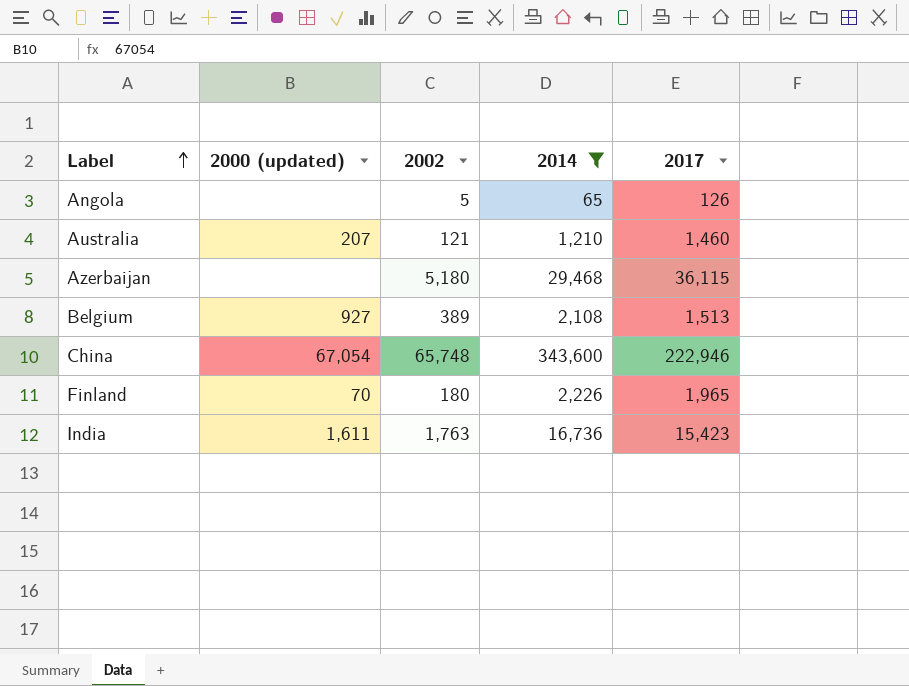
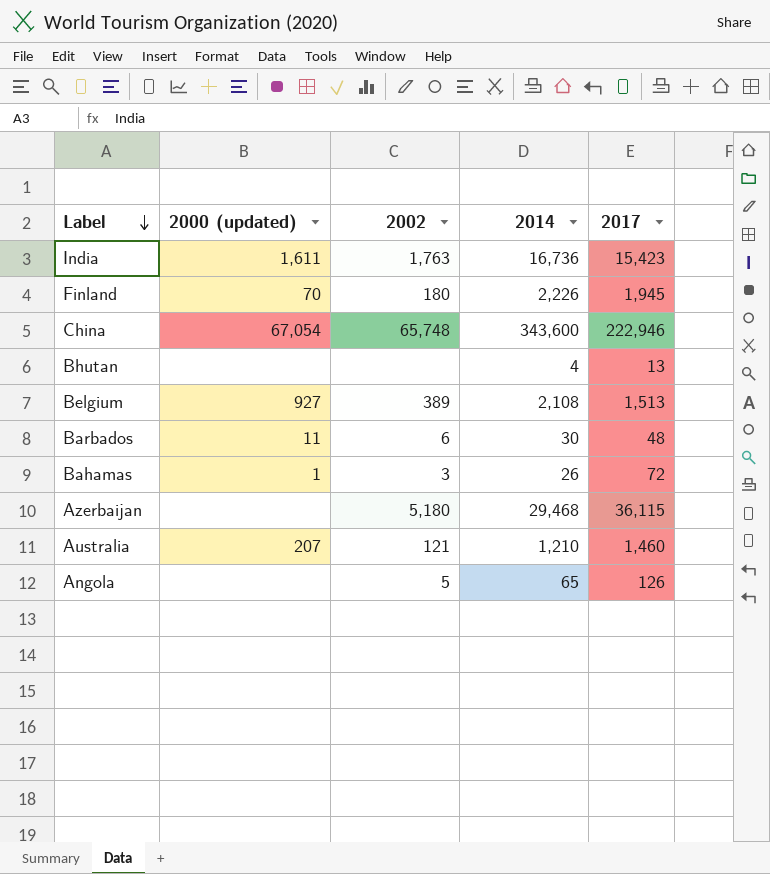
filter: 2014 >= 65 -> none
row order: Label ascending -> Label descending
Finland | 2017: 1,965 -> 1,945

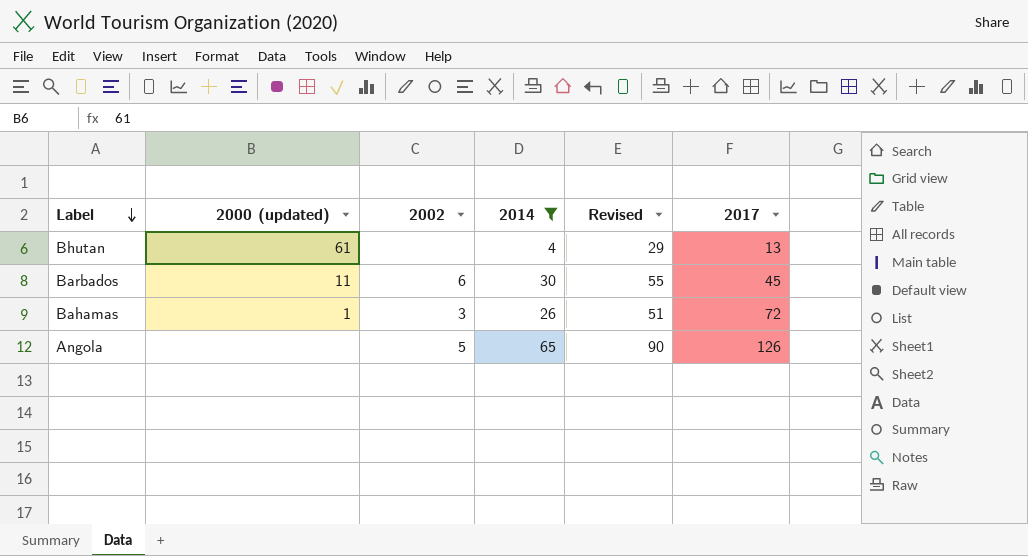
filter: none -> 2014 <= 65
column Revised | formula: none -> [2014] + 25
Bhutan | 2000 (updated): none -> 61
Barbados | 2017: 48 -> 45

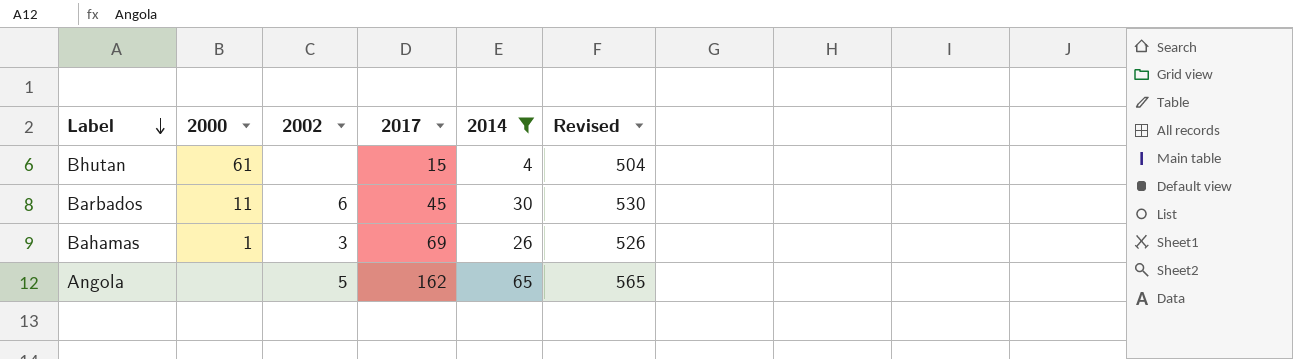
column name: 2000 (updated) -> 2000
column 2017 | position: 6 -> 4
column Revised | formula: [2014] + 25 -> [2014] + 500
Bhutan | 2017: 13 -> 15
Bahamas | 2017: 72 -> 69
Angola | 2017: 126 -> 162

